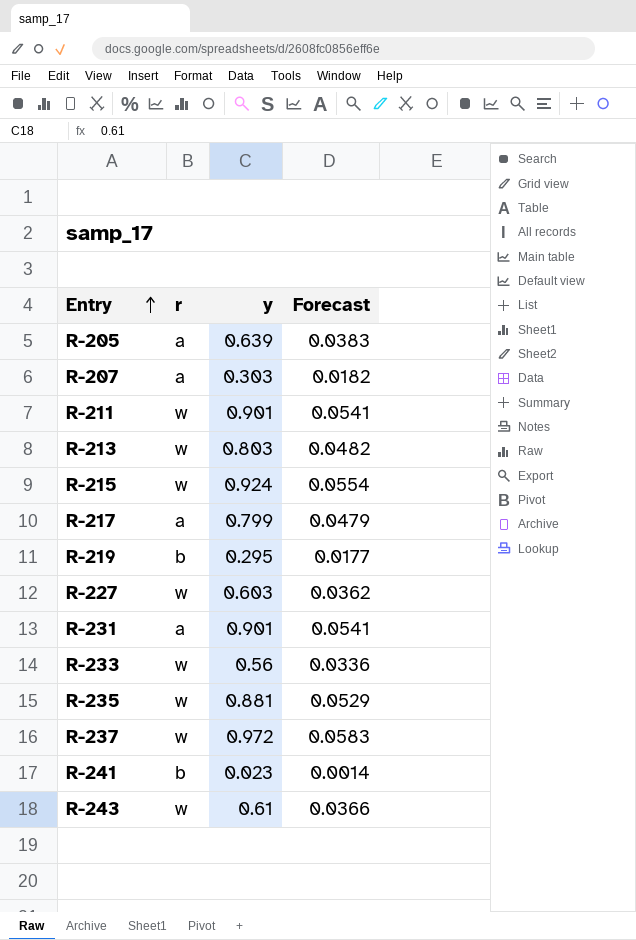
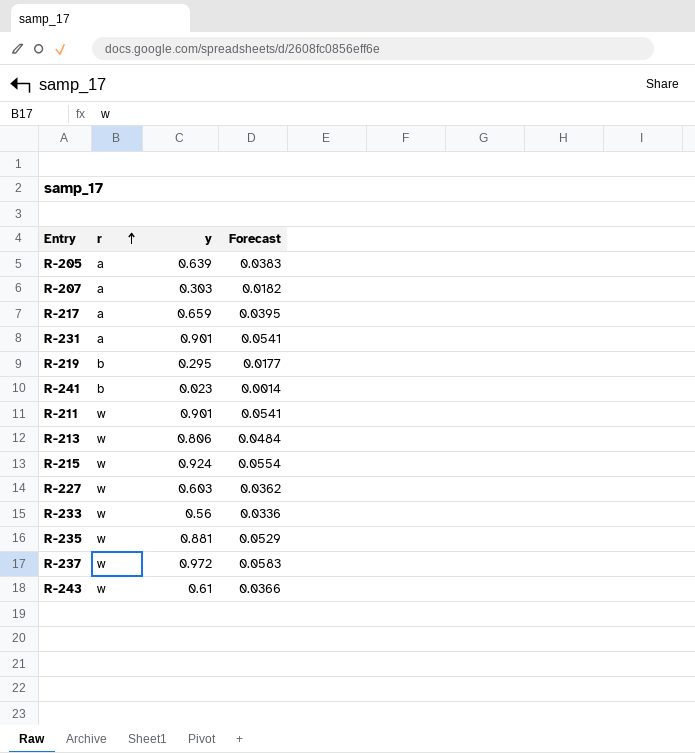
row order: Entry ascending -> r ascending
R-217 | y: 0.799 -> 0.659
R-217 | Forecast: 0.0479 -> 0.0395
R-213 | y: 0.803 -> 0.806
R-213 | Forecast: 0.0482 -> 0.0484

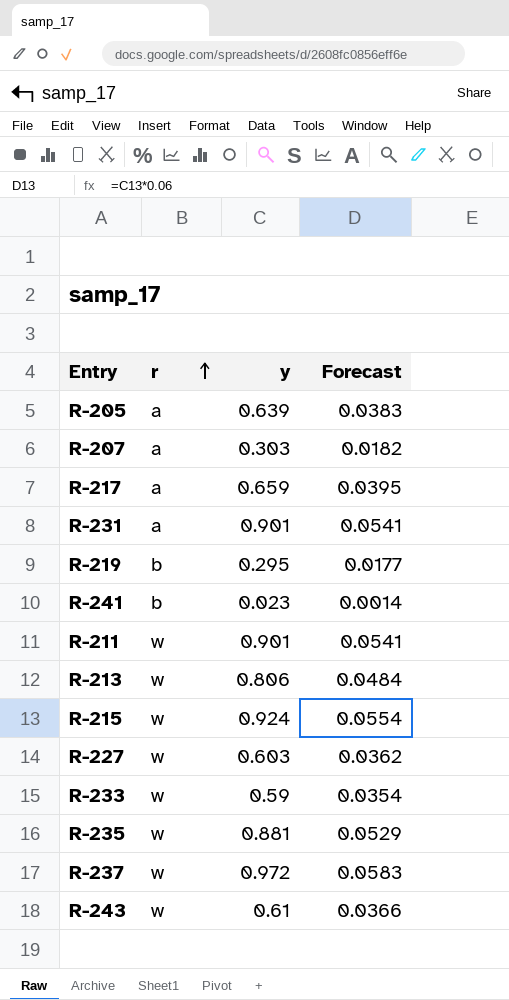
R-233 | y: 0.56 -> 0.59
R-233 | Forecast: 0.0336 -> 0.0354

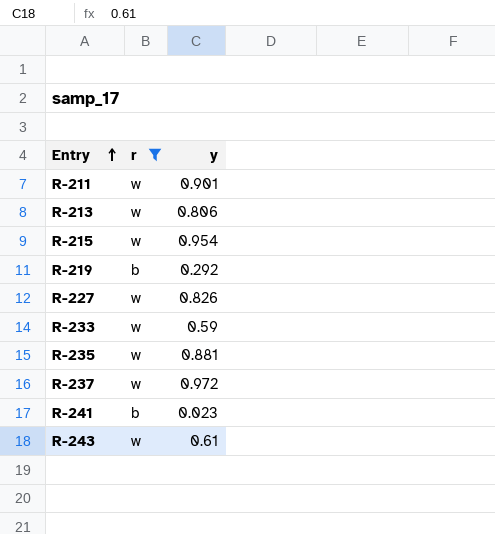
filter: none -> r != a
row order: r ascending -> Entry ascending
column Forecast | formula: [y] * 0.06 -> none
R-215 | y: 0.924 -> 0.954
R-219 | y: 0.295 -> 0.292
R-227 | y: 0.603 -> 0.826

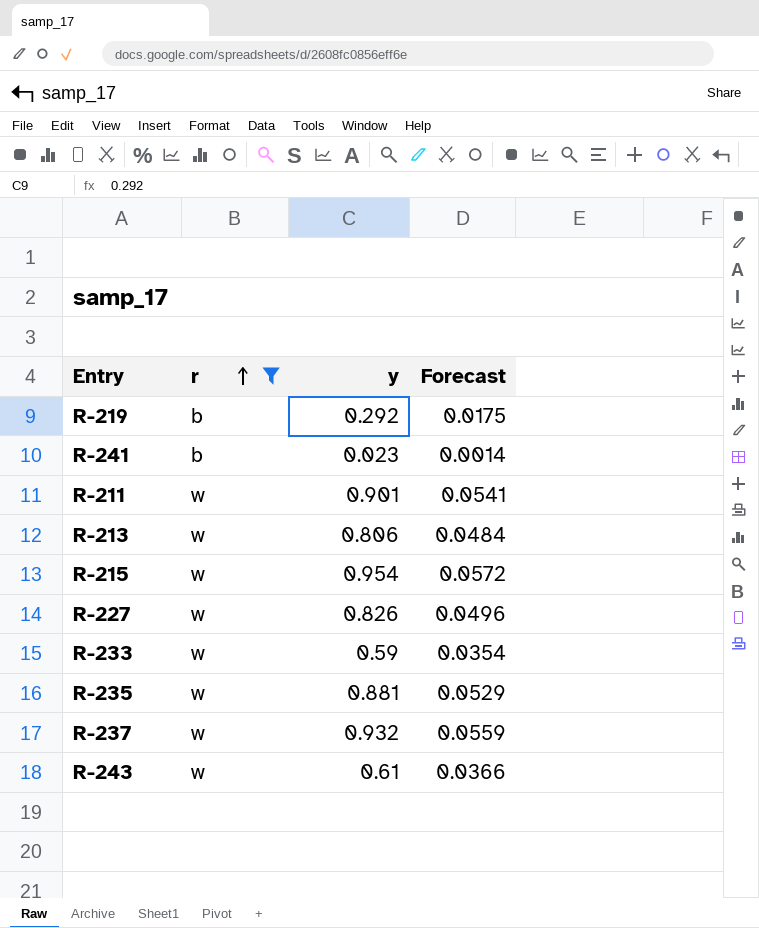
row order: Entry ascending -> r ascending
column Forecast | formula: none -> [y] * 0.06
R-237 | y: 0.972 -> 0.932

